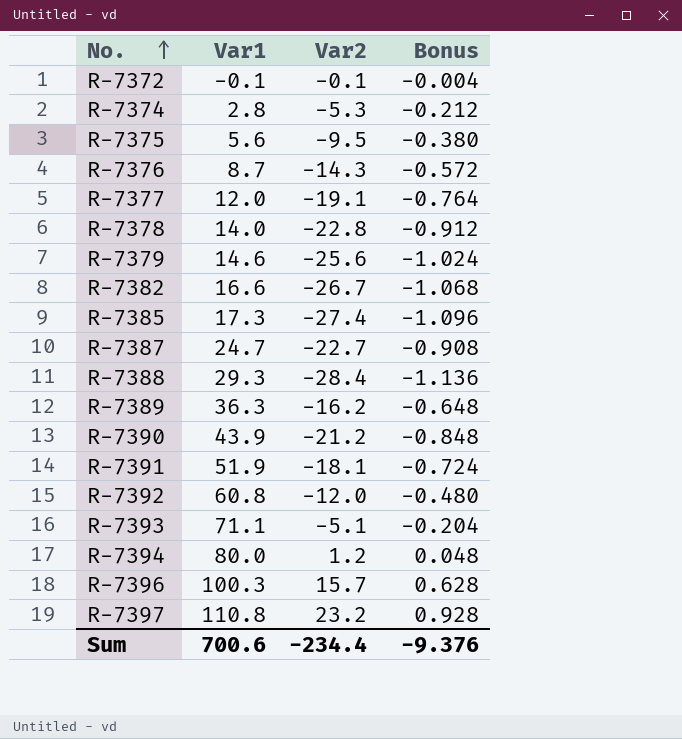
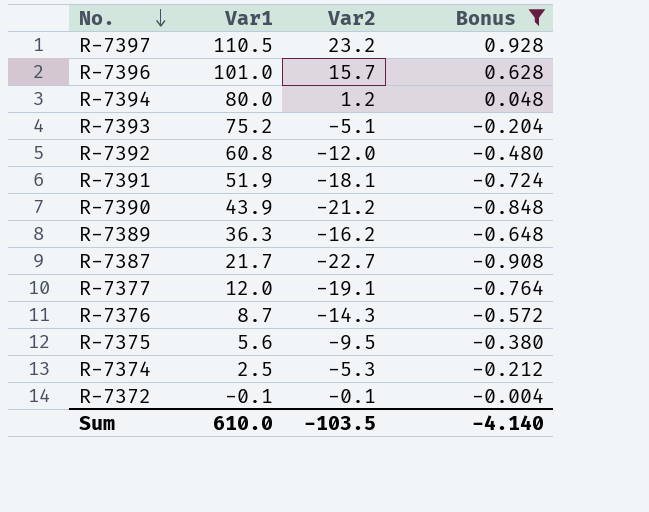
filter: none -> Bonus >= -0.908
row order: No. ascending -> No. descending
R-7397 | Var1: 110.8 -> 110.5
R-7396 | Var1: 100.3 -> 101.0
R-7393 | Var1: 71.1 -> 75.2
R-7387 | Var1: 24.7 -> 21.7
R-7374 | Var1: 2.8 -> 2.5
Sum | Var1: 700.6 -> 610.0
Sum | Var2: -234.4 -> -103.5
Sum | Bonus: -9.376 -> -4.140

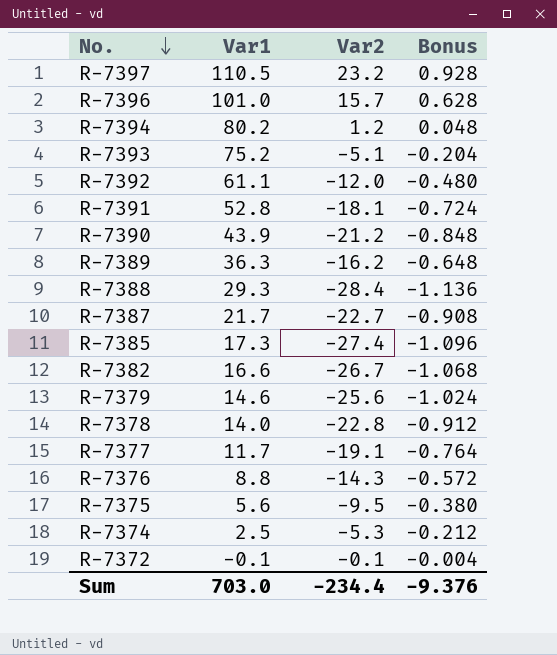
filter: Bonus >= -0.908 -> none
R-7394 | Var1: 80.0 -> 80.2
R-7392 | Var1: 60.8 -> 61.1
R-7391 | Var1: 51.9 -> 52.8
R-7377 | Var1: 12.0 -> 11.7
R-7376 | Var1: 8.7 -> 8.8
Sum | Var1: 610.0 -> 703.0
Sum | Var2: -103.5 -> -234.4
Sum | Bonus: -4.140 -> -9.376

